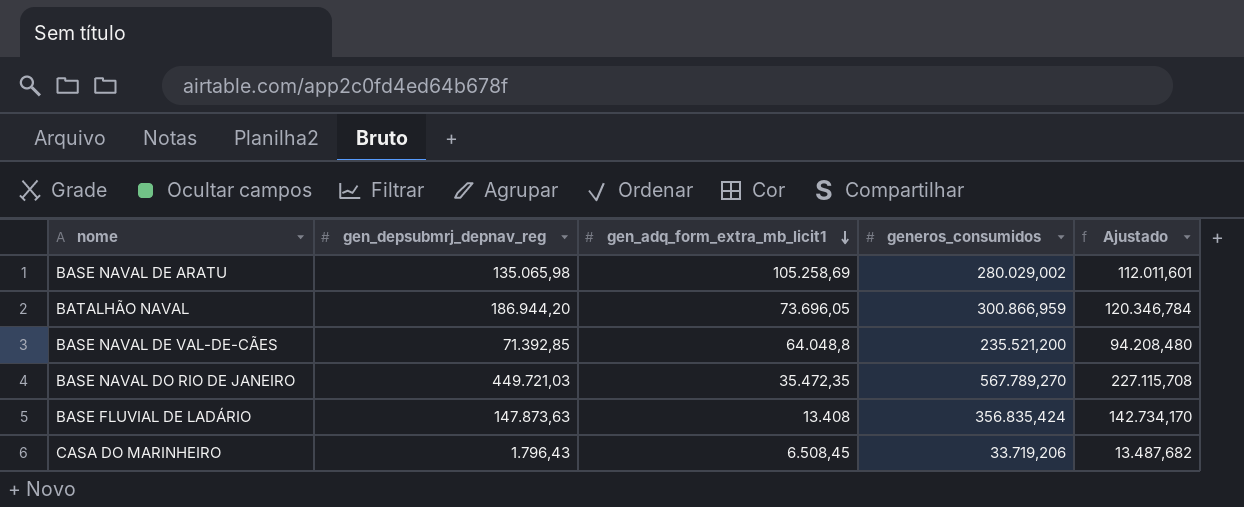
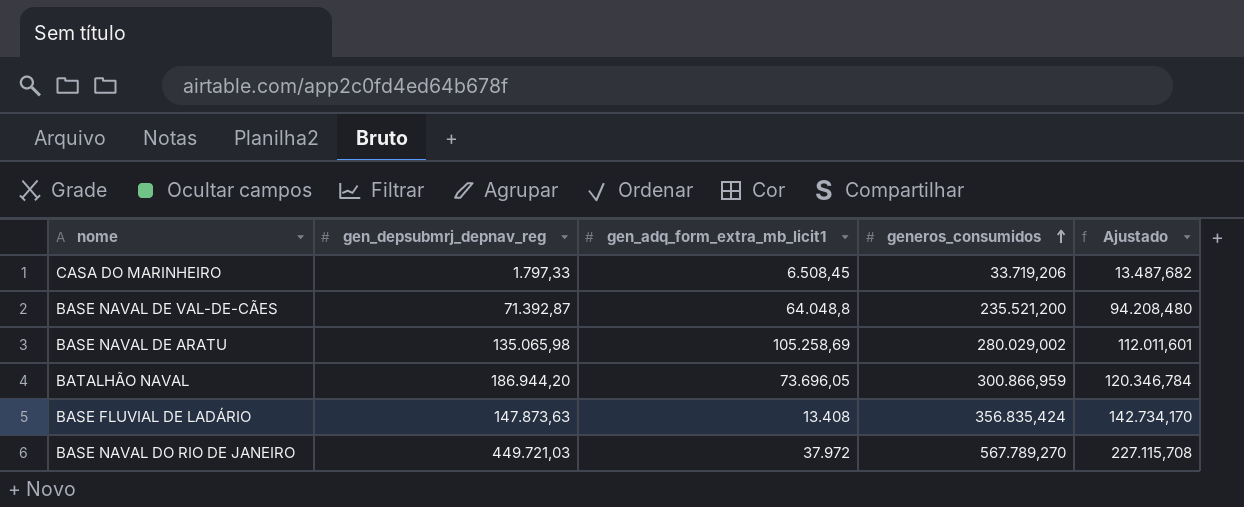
row order: gen_adq_form_extra_mb_licit1 descending -> generos_consumidos ascending
CASA DO MARINHEIRO | gen_depsubmrj_depnav_reg: 1.796,43 -> 1.797,33
BASE NAVAL DE VAL-DE-CÃES | gen_depsubmrj_depnav_reg: 71.392,85 -> 71.392,87
BASE NAVAL DO RIO DE JANEIRO | gen_adq_form_extra_mb_licit1: 35.472,35 -> 37.972

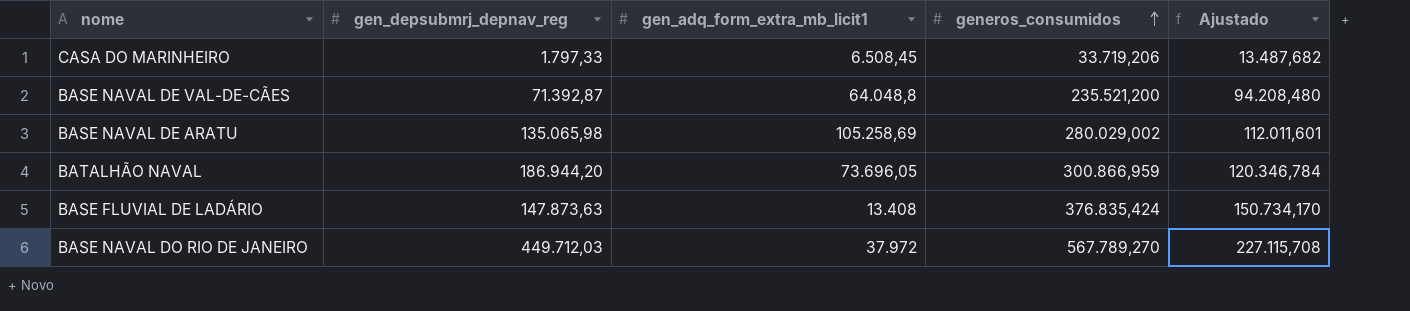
BASE FLUVIAL DE LADÁRIO | generos_consumidos: 356.835,424 -> 376.835,424
BASE FLUVIAL DE LADÁRIO | Ajustado: 142.734,170 -> 150.734,170
BASE NAVAL DO RIO DE JANEIRO | gen_depsubmrj_depnav_reg: 449.721,03 -> 449.712,03

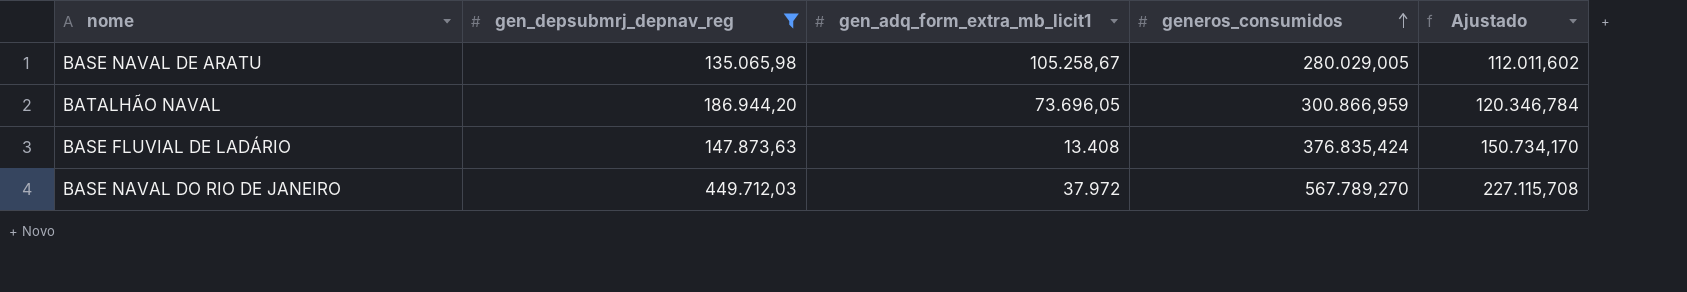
filter: none -> gen_depsubmrj_depnav_reg >= 135.065,98
BASE NAVAL DE ARATU | gen_adq_form_extra_mb_licit1: 105.258,69 -> 105.258,67
BASE NAVAL DE ARATU | generos_consumidos: 280.029,002 -> 280.029,005
BASE NAVAL DE ARATU | Ajustado: 112.011,601 -> 112.011,602

